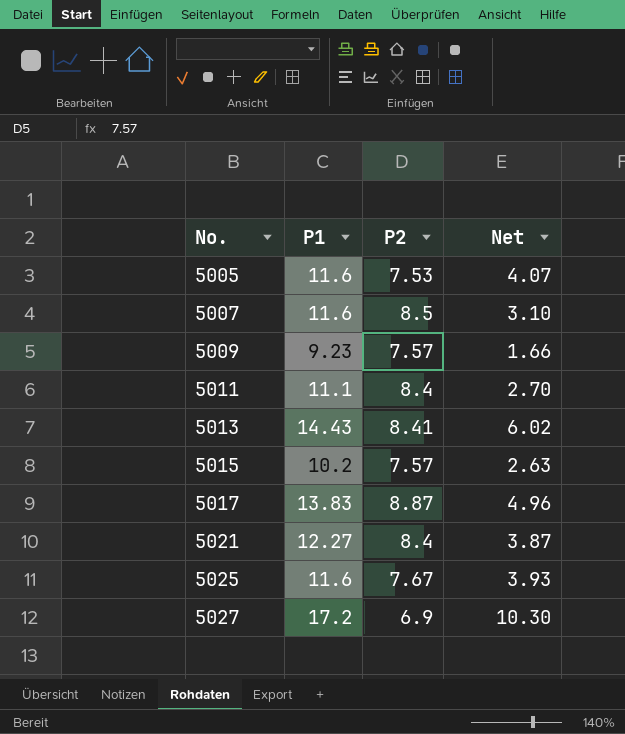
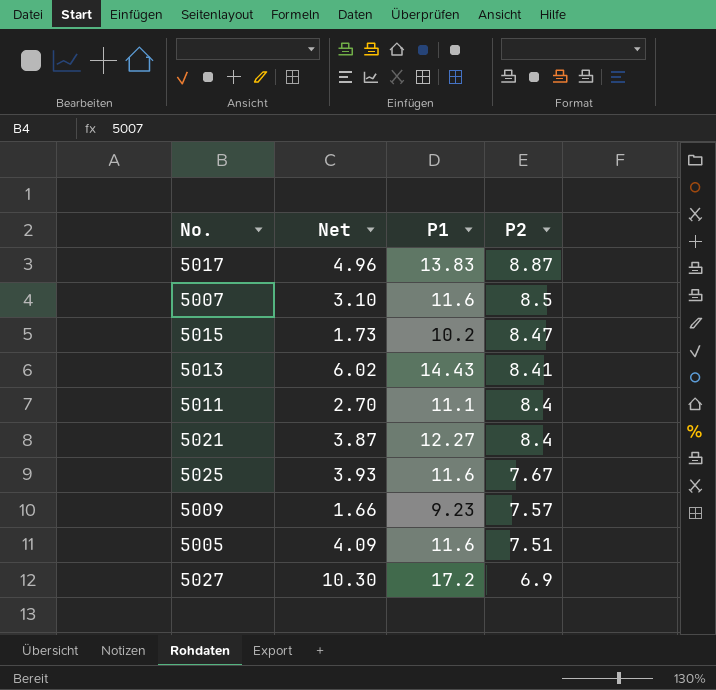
row order: No. ascending -> P2 descending
column Net | position: 4 -> 2
5015 | Net: 2.63 -> 1.73
5015 | P2: 7.57 -> 8.47
5005 | Net: 4.07 -> 4.09
5005 | P2: 7.53 -> 7.51

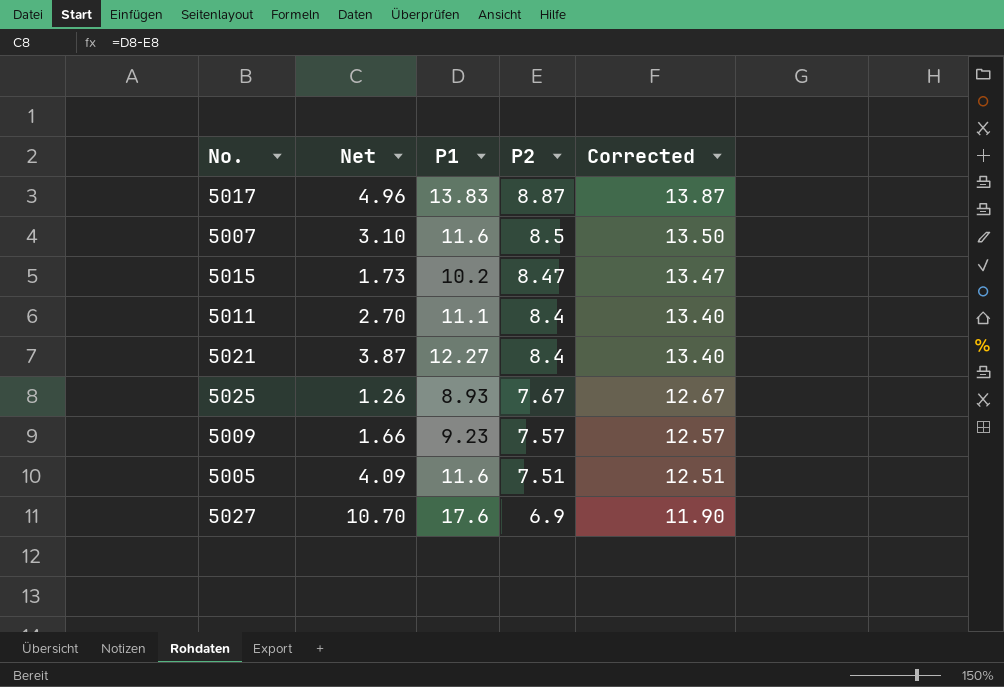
column Corrected | formula: none -> [P2] + 5
row 5013: 6.02 | 14.43 | 8.41 -> none
5025 | Net: 3.93 -> 1.26
5025 | P1: 11.6 -> 8.93
5027 | Net: 10.30 -> 10.70
5027 | P1: 17.2 -> 17.6

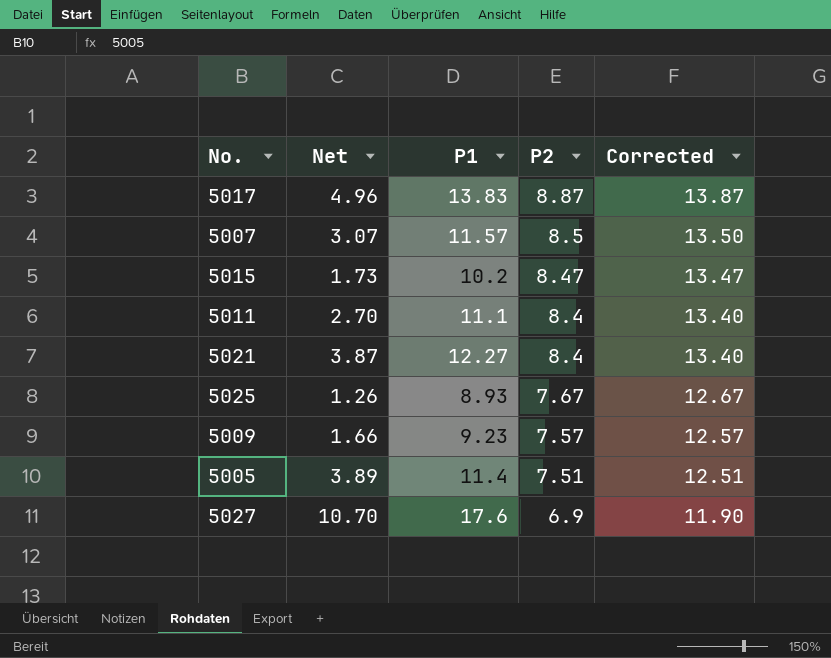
5007 | Net: 3.10 -> 3.07
5007 | P1: 11.6 -> 11.57
5005 | Net: 4.09 -> 3.89
5005 | P1: 11.6 -> 11.4

